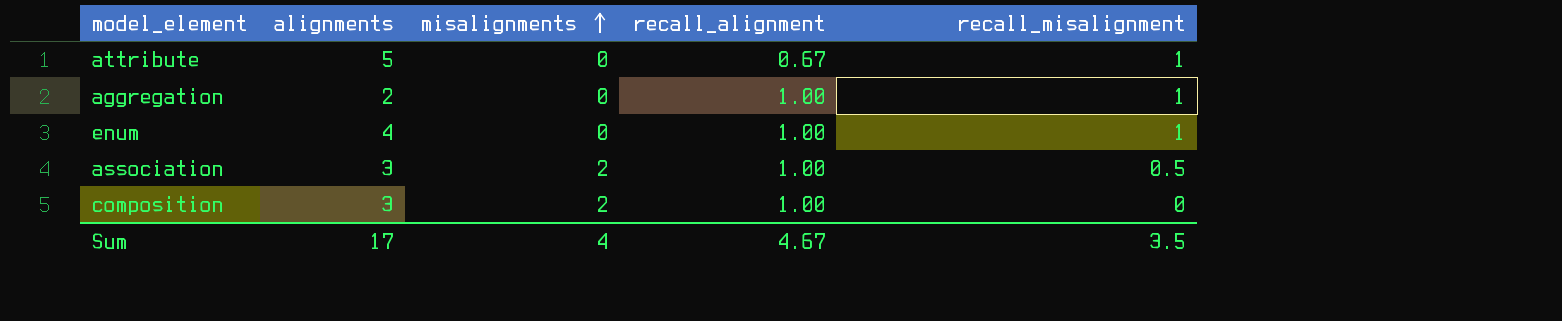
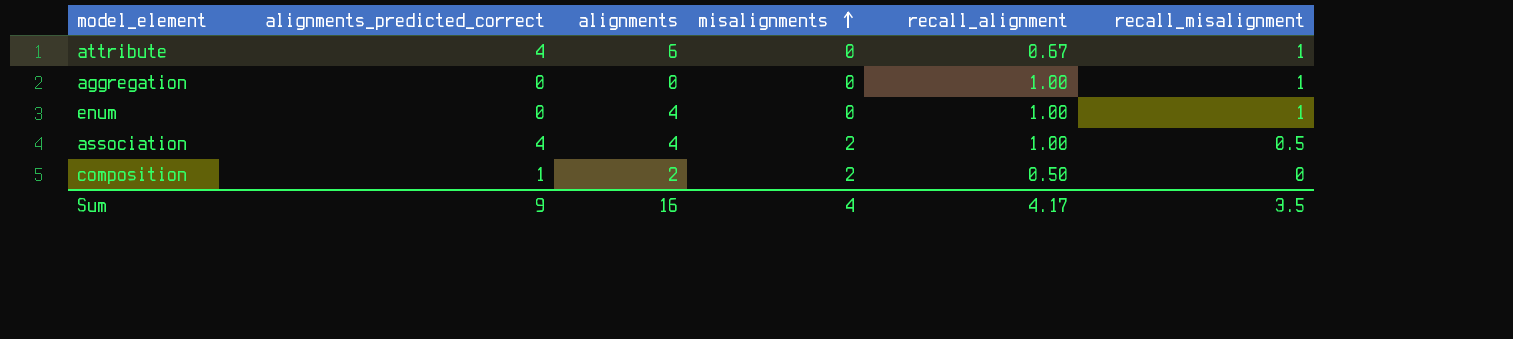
column alignments_predicted_correct | position: none -> 2
attribute | alignments: 5 -> 6
aggregation | alignments: 2 -> 0
association | alignments: 3 -> 4
composition | alignments: 3 -> 2
composition | recall_alignment: 1.00 -> 0.50
Sum | alignments: 17 -> 16
Sum | recall_alignment: 4.67 -> 4.17

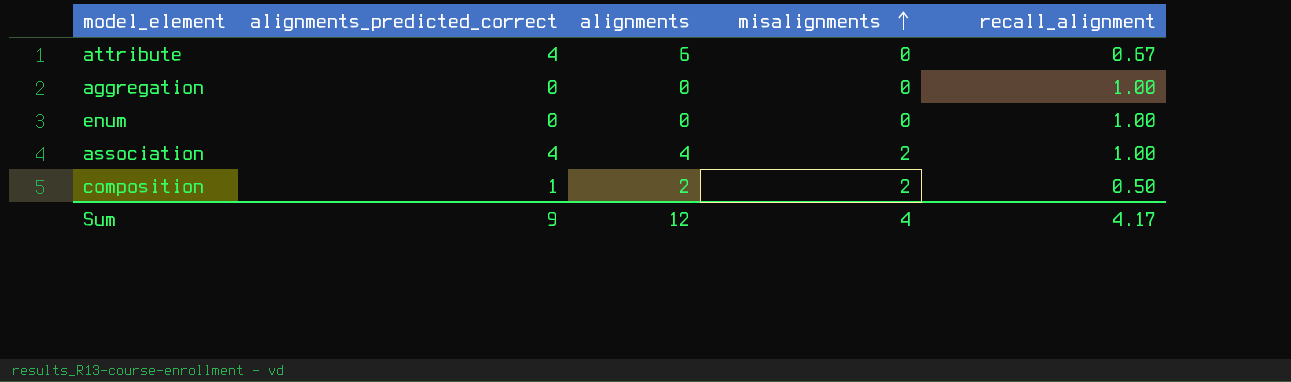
column recall_misalignment | position: 6 -> none
enum | alignments: 4 -> 0
Sum | alignments: 16 -> 12

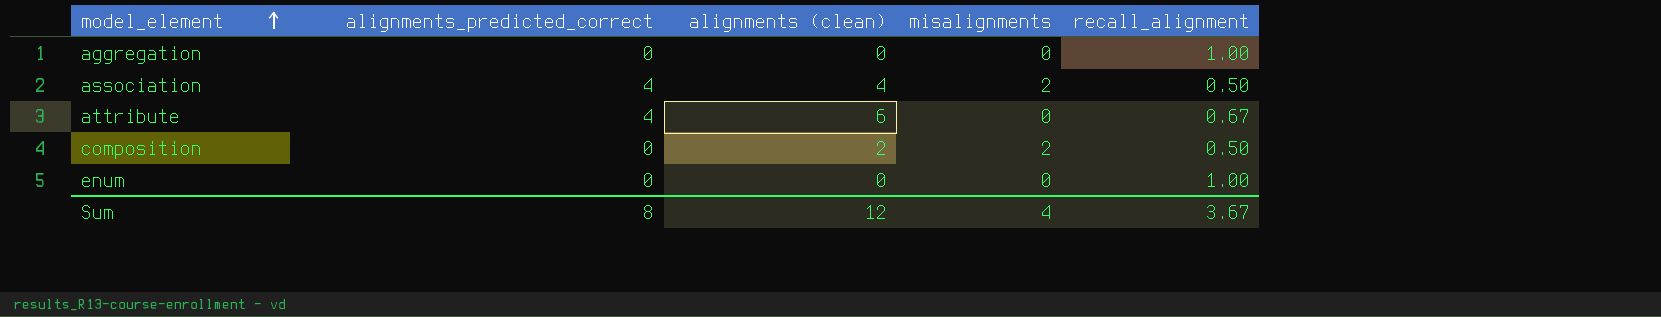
row order: misalignments ascending -> model_element ascending
column name: alignments -> alignments (clean)
association | recall_alignment: 1.00 -> 0.50
composition | alignments_predicted_correct: 1 -> 0
Sum | alignments_predicted_correct: 9 -> 8
Sum | recall_alignment: 4.17 -> 3.67

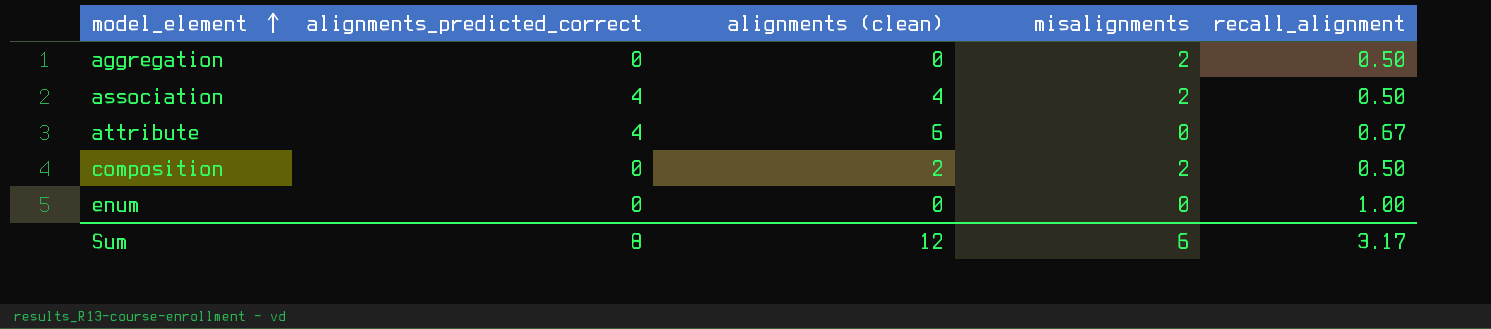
aggregation | misalignments: 0 -> 2
aggregation | recall_alignment: 1.00 -> 0.50
Sum | misalignments: 4 -> 6
Sum | recall_alignment: 3.67 -> 3.17

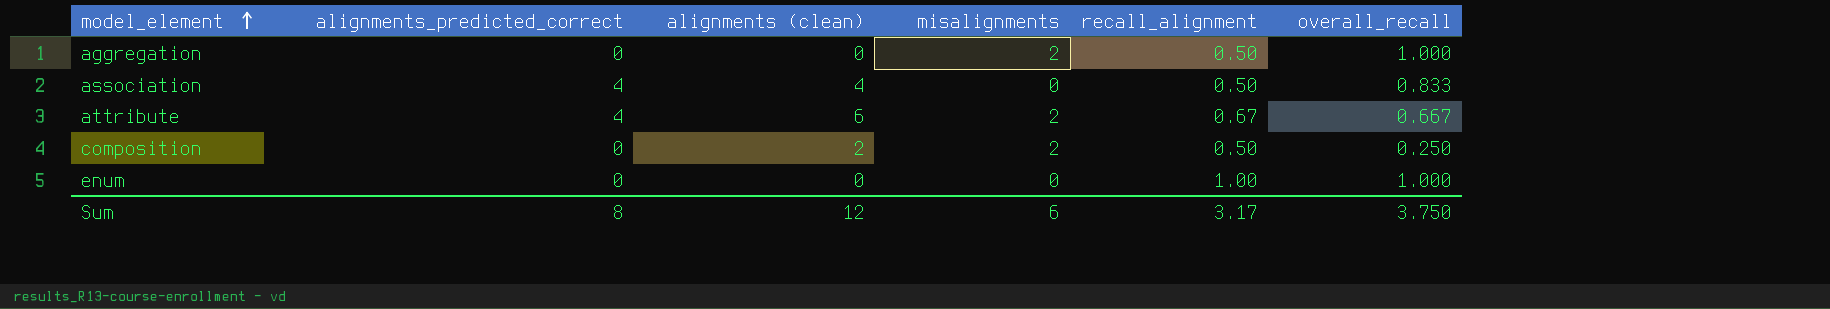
column overall_recall | position: none -> 6
association | misalignments: 2 -> 0
attribute | misalignments: 0 -> 2

